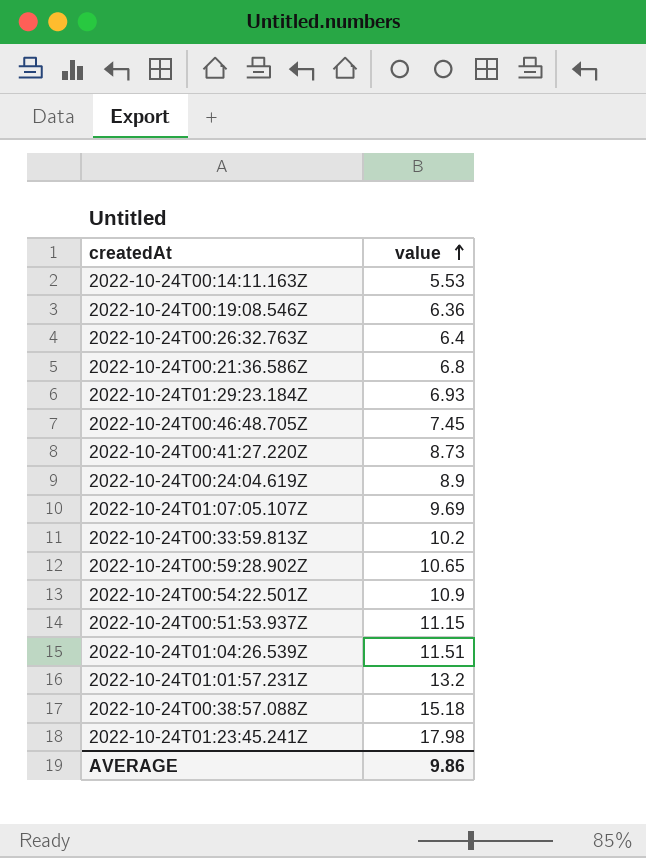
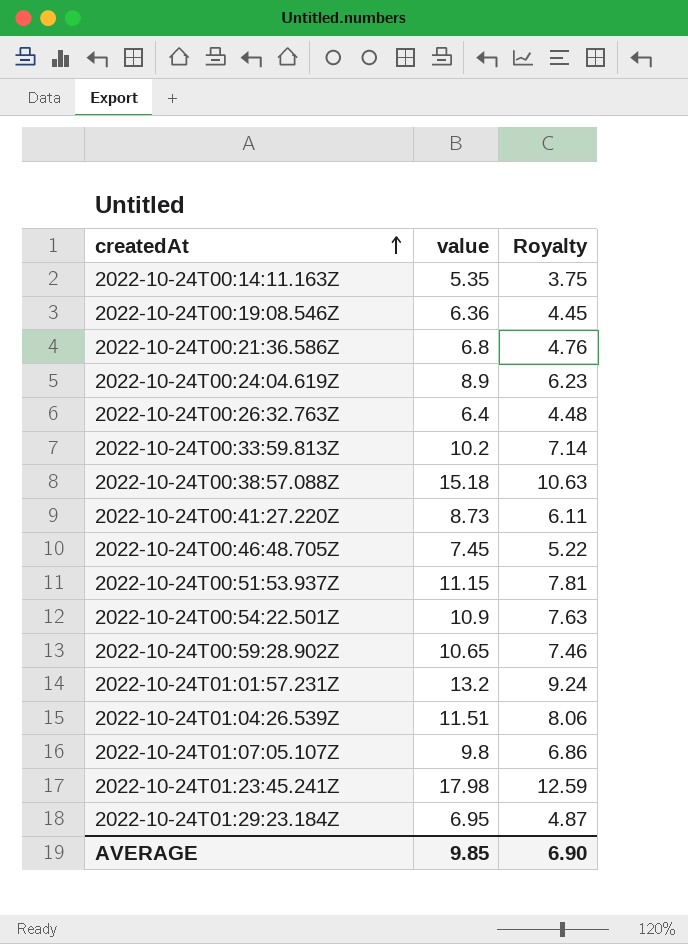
row order: value ascending -> createdAt ascending
column Royalty | formula: none -> [value] * 0.7
2022-10-24T00:14:11.163Z | value: 5.53 -> 5.35
2022-10-24T01:07:05.107Z | value: 9.69 -> 9.8
2022-10-24T01:29:23.184Z | value: 6.93 -> 6.95
AVERAGE | value: 9.86 -> 9.85

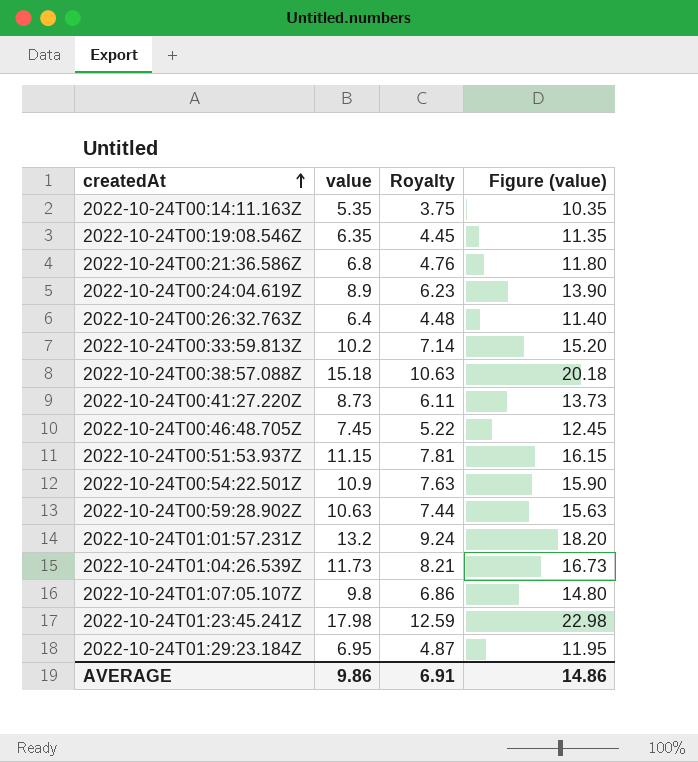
column Figure (value) | formula: none -> [value] + 5
2022-10-24T00:19:08.546Z | value: 6.36 -> 6.35
2022-10-24T00:59:28.902Z | value: 10.65 -> 10.63
2022-10-24T00:59:28.902Z | Royalty: 7.46 -> 7.44
2022-10-24T01:04:26.539Z | value: 11.51 -> 11.73
2022-10-24T01:04:26.539Z | Royalty: 8.06 -> 8.21
AVERAGE | value: 9.85 -> 9.86
AVERAGE | Royalty: 6.90 -> 6.91

